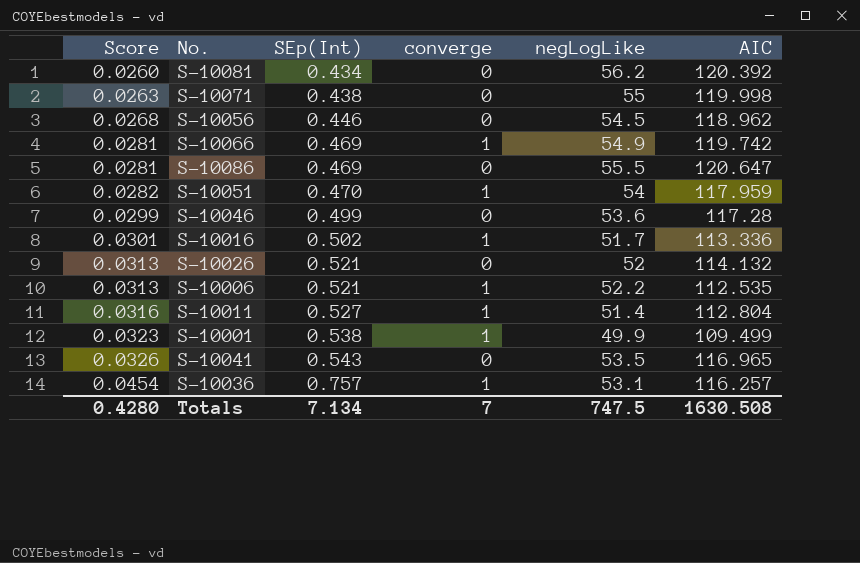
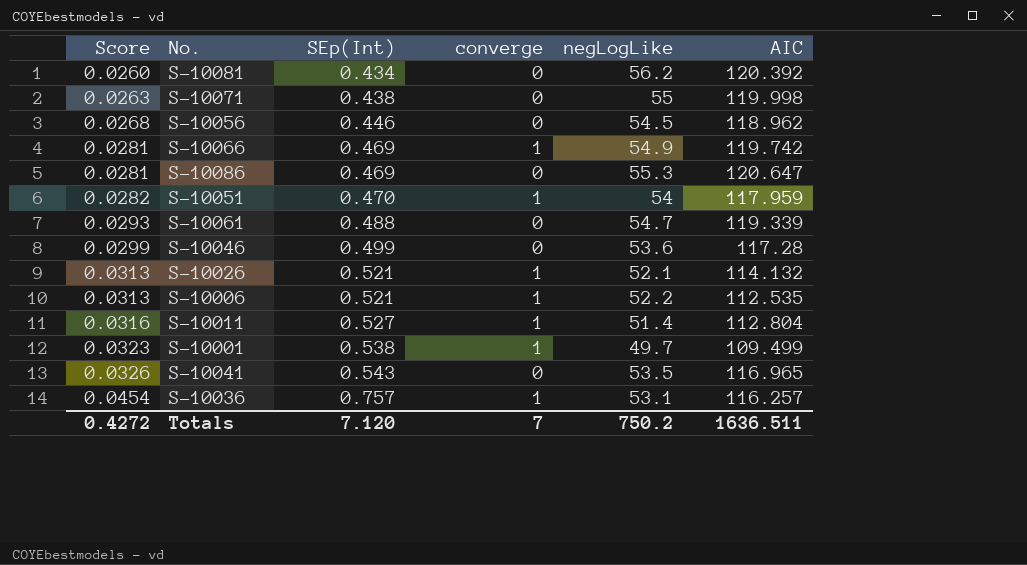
row S-10016: 0.0301 | 0.502 | 1 | 51.7 | 113.336 -> none
S-10086 | negLogLike: 55.5 -> 55.3
row S-10061: none -> 0.0293 | 0.488 | 0 | 54.7 | 119.339
S-10026 | converge: 0 -> 1
S-10026 | negLogLike: 52 -> 52.1
S-10001 | negLogLike: 49.9 -> 49.7
Totals | Score: 0.4280 -> 0.4272
Totals | SEp(Int): 7.134 -> 7.120
Totals | negLogLike: 747.5 -> 750.2
Totals | AIC: 1630.508 -> 1636.511

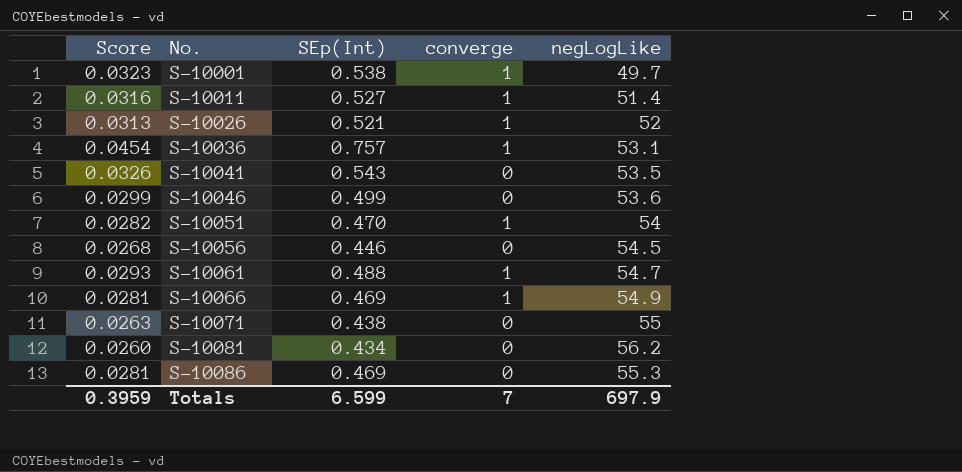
row order: Score ascending -> No. ascending
column AIC | position: 6 -> none
row S-10006: 0.0313 | 0.521 | 1 | 52.2 | 112.535 -> none
S-10026 | negLogLike: 52.1 -> 52
S-10061 | converge: 0 -> 1
Totals | Score: 0.4272 -> 0.3959
Totals | SEp(Int): 7.120 -> 6.599
Totals | negLogLike: 750.2 -> 697.9

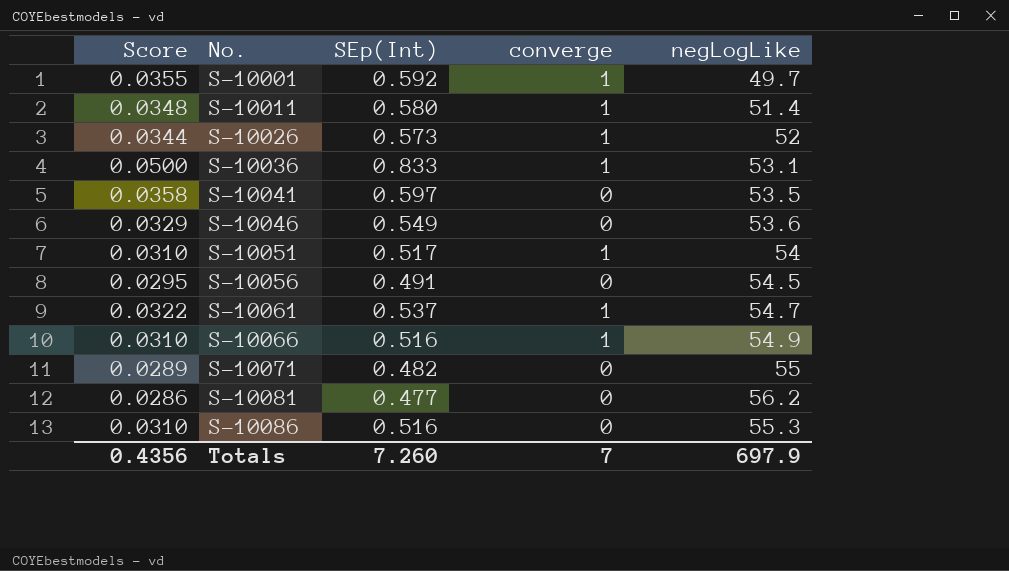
S-10001 | Score: 0.0323 -> 0.0355
S-10001 | SEp(Int): 0.538 -> 0.592
S-10011 | Score: 0.0316 -> 0.0348
S-10011 | SEp(Int): 0.527 -> 0.580
S-10026 | Score: 0.0313 -> 0.0344
S-10026 | SEp(Int): 0.521 -> 0.573
S-10036 | Score: 0.0454 -> 0.0500
S-10036 | SEp(Int): 0.757 -> 0.833
S-10041 | Score: 0.0326 -> 0.0358
S-10041 | SEp(Int): 0.543 -> 0.597
S-10046 | Score: 0.0299 -> 0.0329
S-10046 | SEp(Int): 0.499 -> 0.549
S-10051 | Score: 0.0282 -> 0.0310
S-10051 | SEp(Int): 0.470 -> 0.517
S-10056 | Score: 0.0268 -> 0.0295
S-10056 | SEp(Int): 0.446 -> 0.491
S-10061 | Score: 0.0293 -> 0.0322
S-10061 | SEp(Int): 0.488 -> 0.537
S-10066 | Score: 0.0281 -> 0.0310
S-10066 | SEp(Int): 0.469 -> 0.516
S-10071 | Score: 0.0263 -> 0.0289
S-10071 | SEp(Int): 0.438 -> 0.482
S-10081 | Score: 0.0260 -> 0.0286
S-10081 | SEp(Int): 0.434 -> 0.477
S-10086 | Score: 0.0281 -> 0.0310
S-10086 | SEp(Int): 0.469 -> 0.516
Totals | Score: 0.3959 -> 0.4356
Totals | SEp(Int): 6.599 -> 7.260

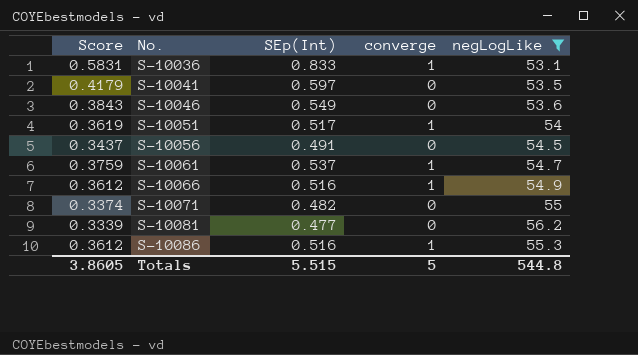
filter: none -> negLogLike >= 53.1
column Score | formula: [SEp(Int)] * 0.06 -> [SEp(Int)] * 0.7
S-10086 | converge: 0 -> 1
Totals | Score: 0.4356 -> 3.8605
Totals | SEp(Int): 7.260 -> 5.515
Totals | converge: 7 -> 5
Totals | negLogLike: 697.9 -> 544.8

